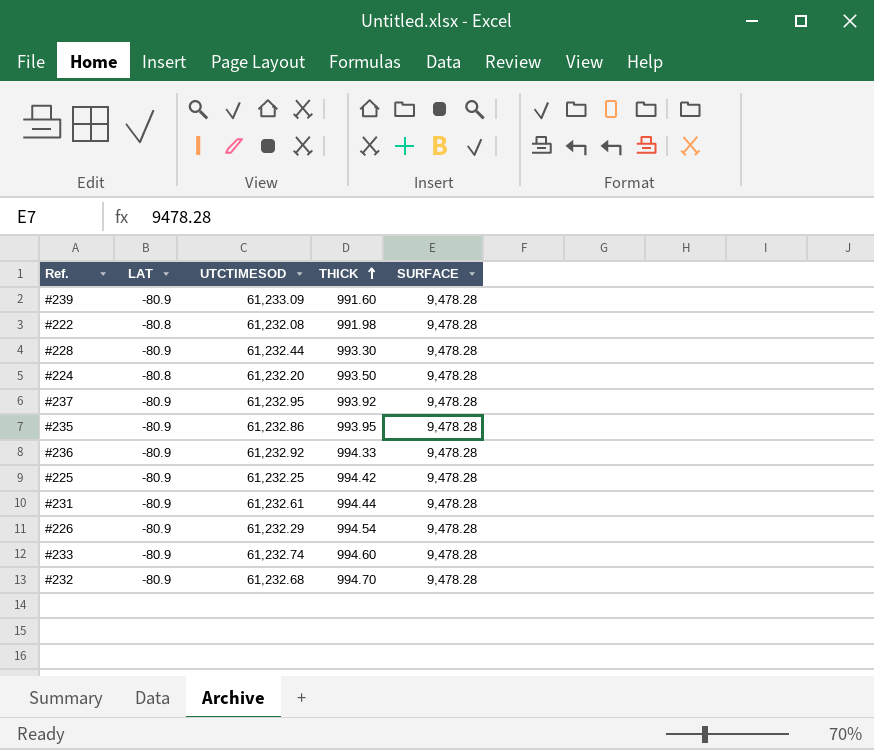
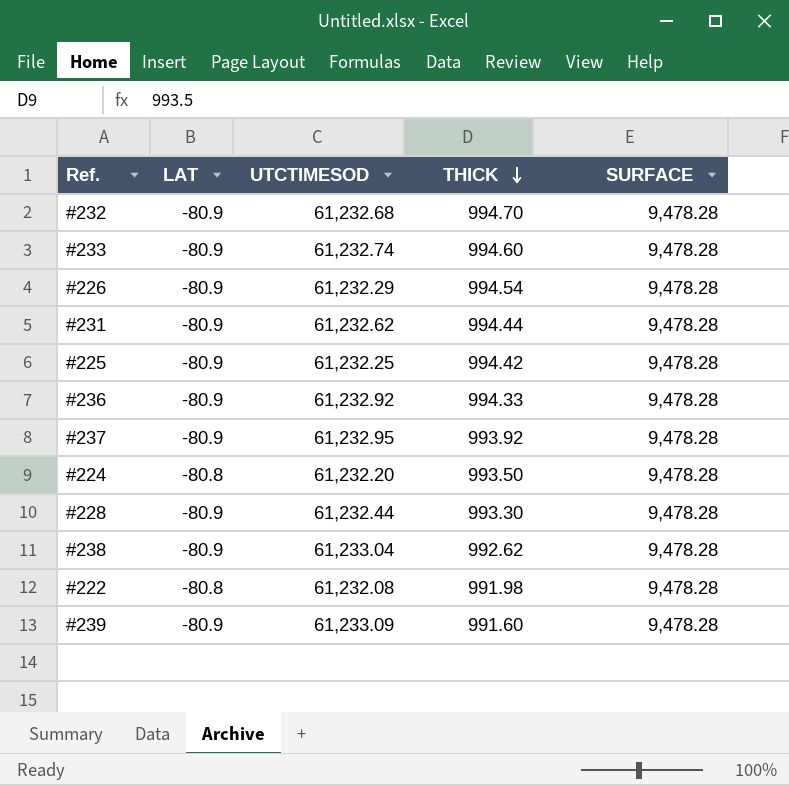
row order: THICK ascending -> THICK descending
row #235: -80.9 | 61,232.86 | 993.95 | 9,478.28 -> none
#231 | UTCTIMESOD: 61,232.61 -> 61,232.62
row #238: none -> -80.9 | 61,233.04 | 992.62 | 9,478.28

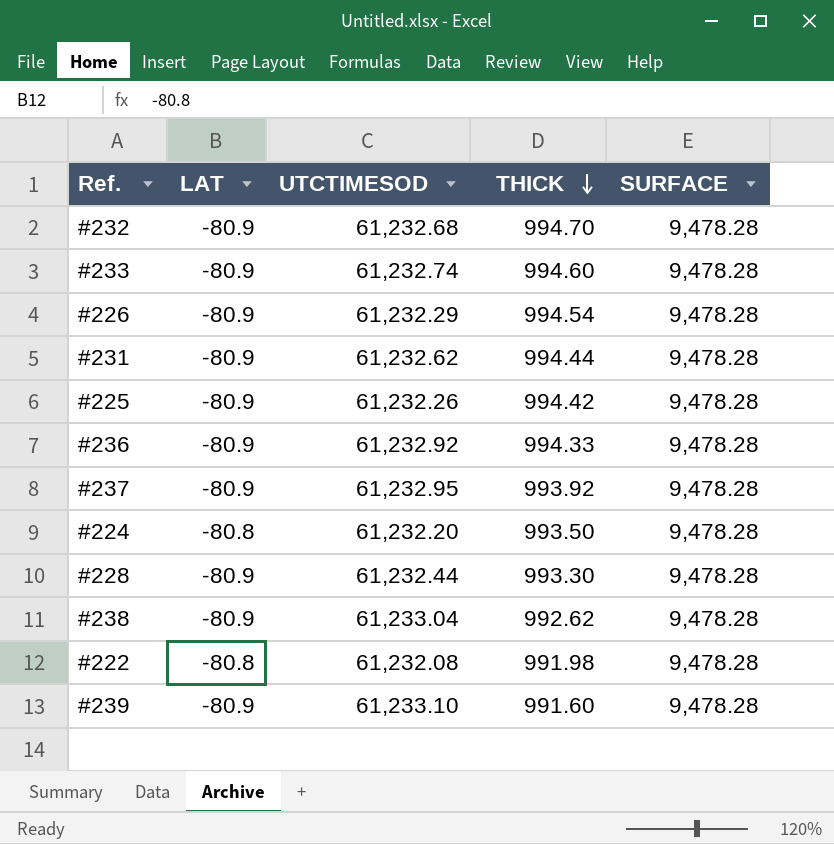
#225 | UTCTIMESOD: 61,232.25 -> 61,232.26
#239 | UTCTIMESOD: 61,233.09 -> 61,233.10

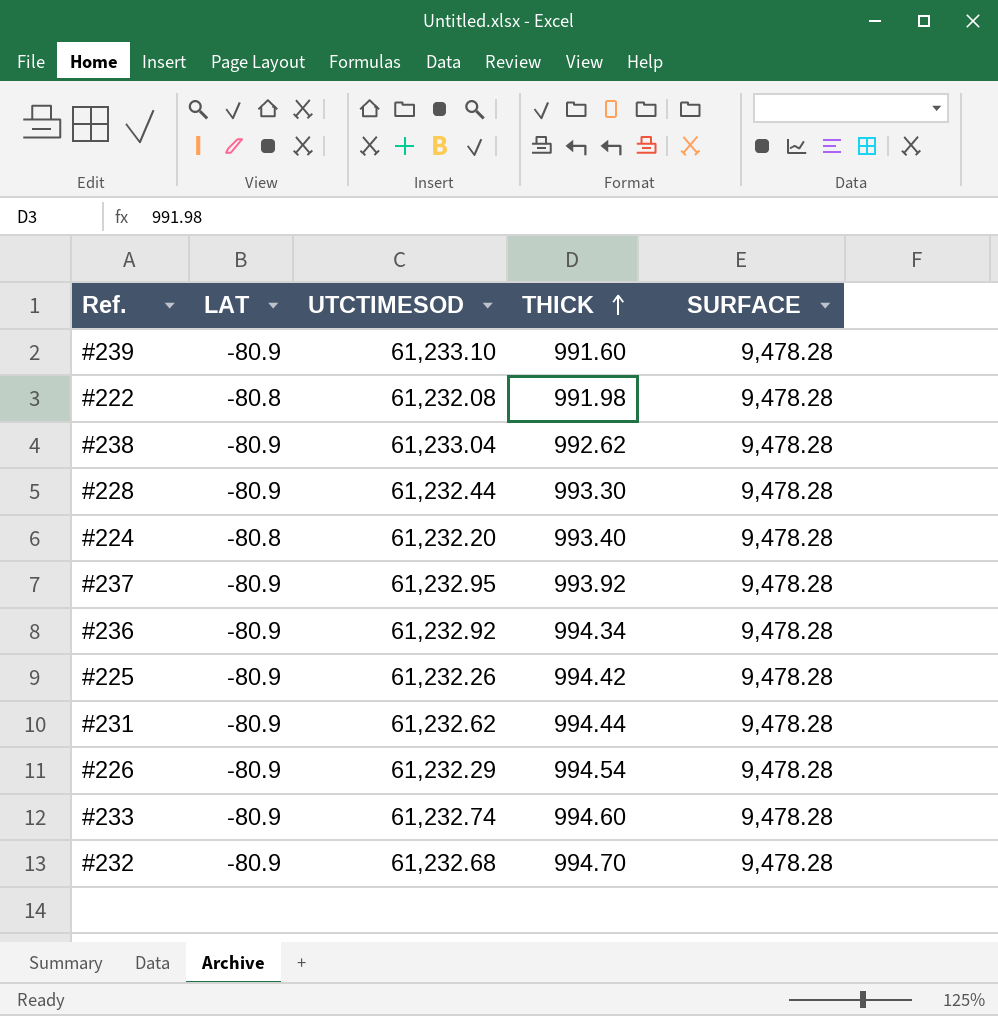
row order: THICK descending -> THICK ascending
#224 | THICK: 993.50 -> 993.40
#236 | THICK: 994.33 -> 994.34

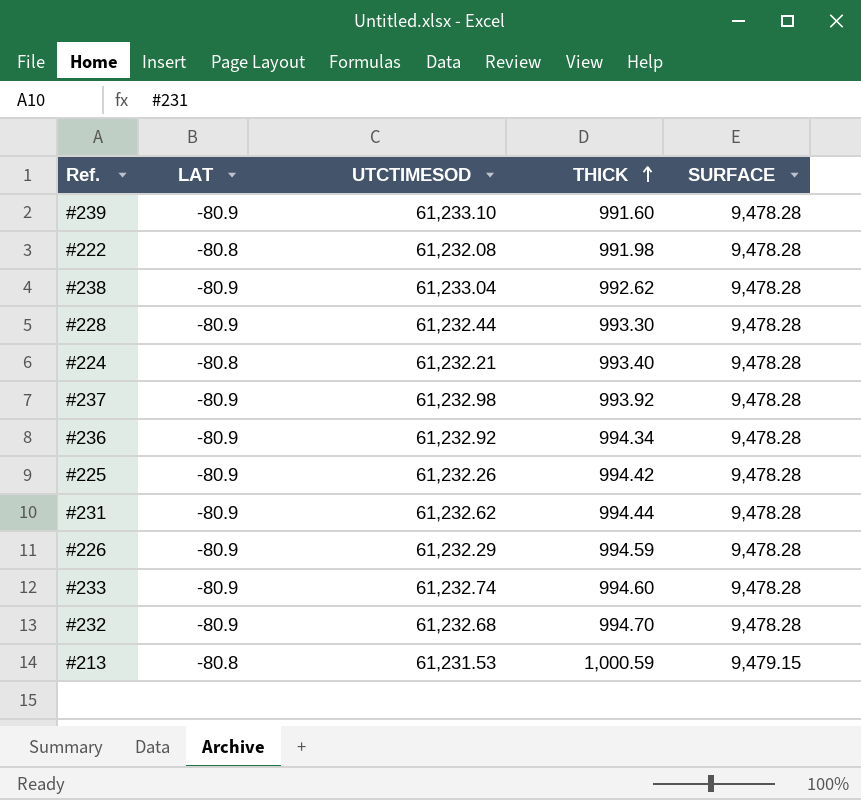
#224 | UTCTIMESOD: 61,232.20 -> 61,232.21
#237 | UTCTIMESOD: 61,232.95 -> 61,232.98
#226 | THICK: 994.54 -> 994.59
row #213: none -> -80.8 | 61,231.53 | 1,000.59 | 9,479.15

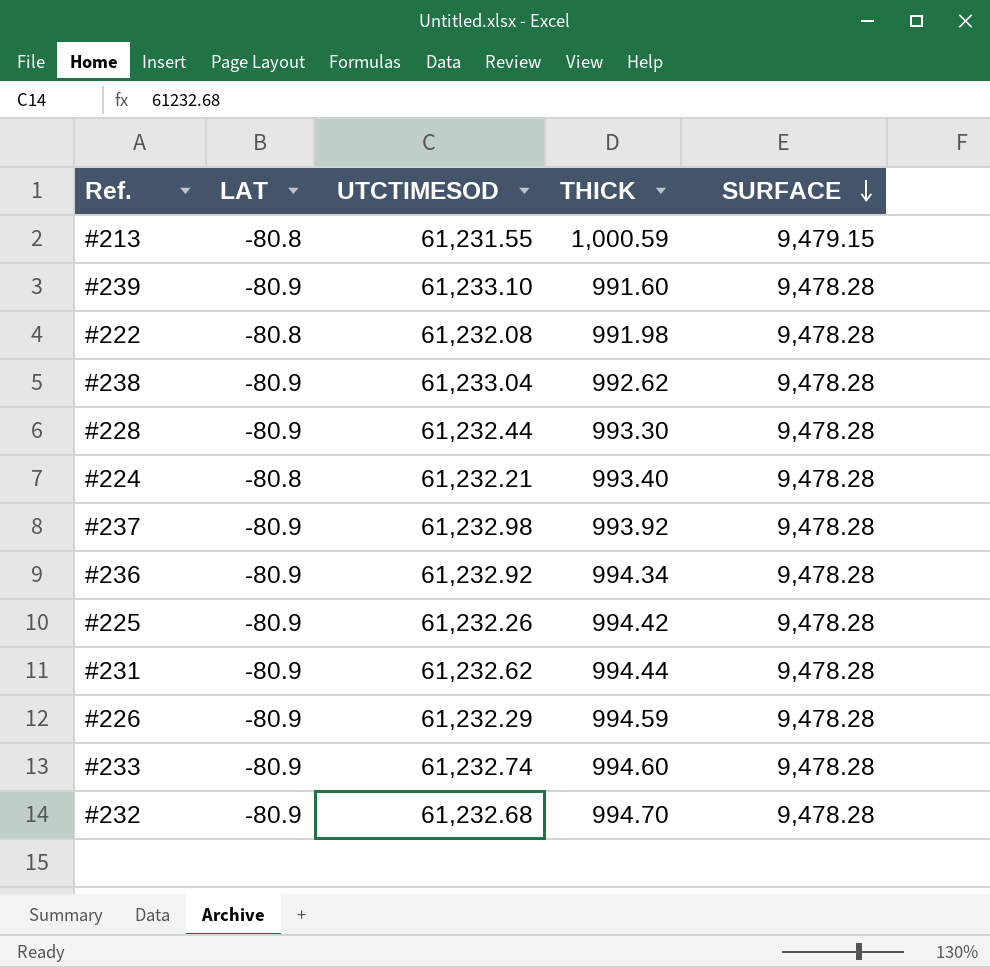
row order: THICK ascending -> SURFACE descending
#213 | UTCTIMESOD: 61,231.53 -> 61,231.55

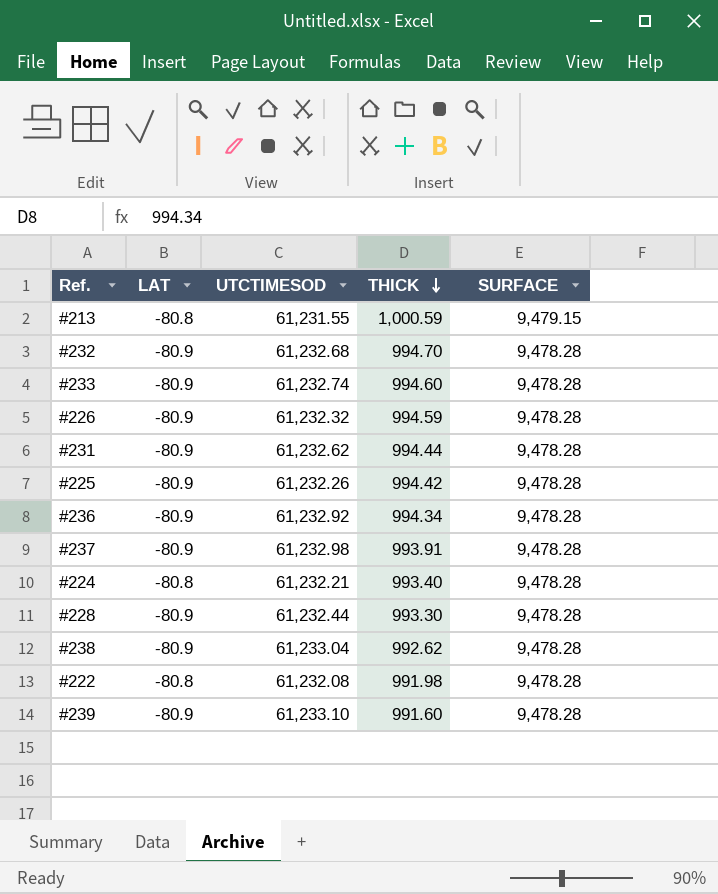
row order: SURFACE descending -> THICK descending
#226 | UTCTIMESOD: 61,232.29 -> 61,232.32
#237 | THICK: 993.92 -> 993.91

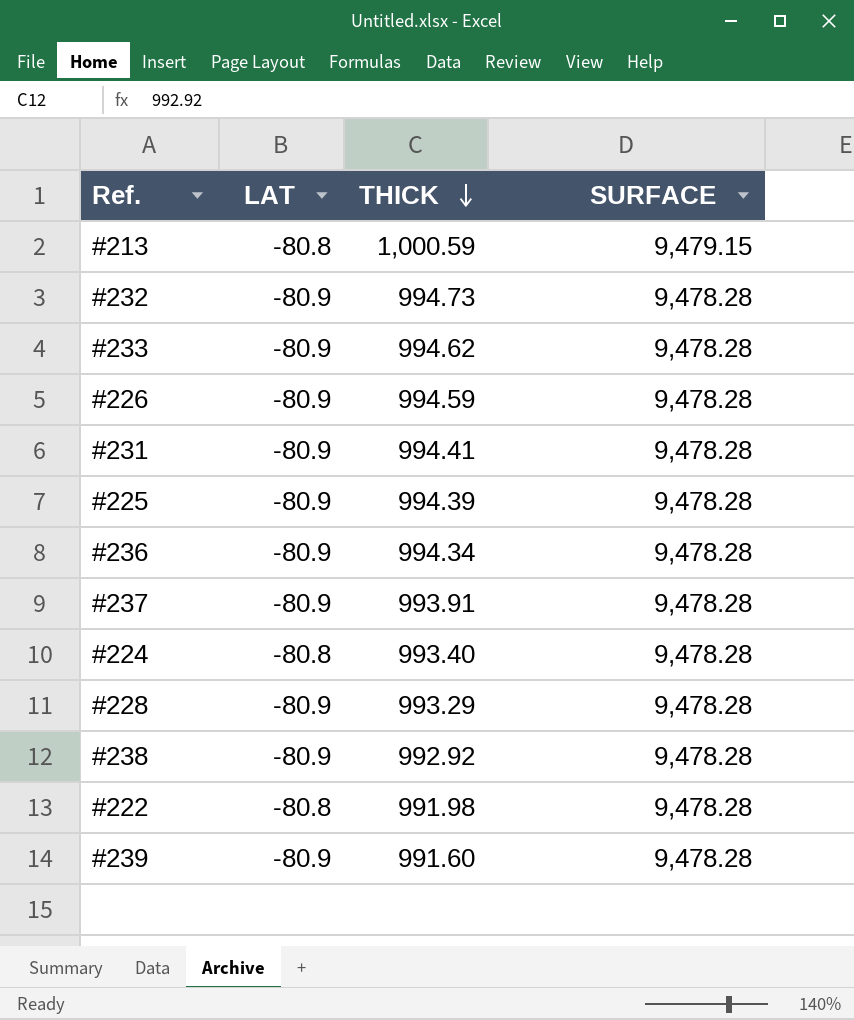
column UTCTIMESOD | position: 3 -> none
#232 | THICK: 994.70 -> 994.73
#233 | THICK: 994.60 -> 994.62
#231 | THICK: 994.44 -> 994.41
#225 | THICK: 994.42 -> 994.39
#228 | THICK: 993.30 -> 993.29
#238 | THICK: 992.62 -> 992.92

